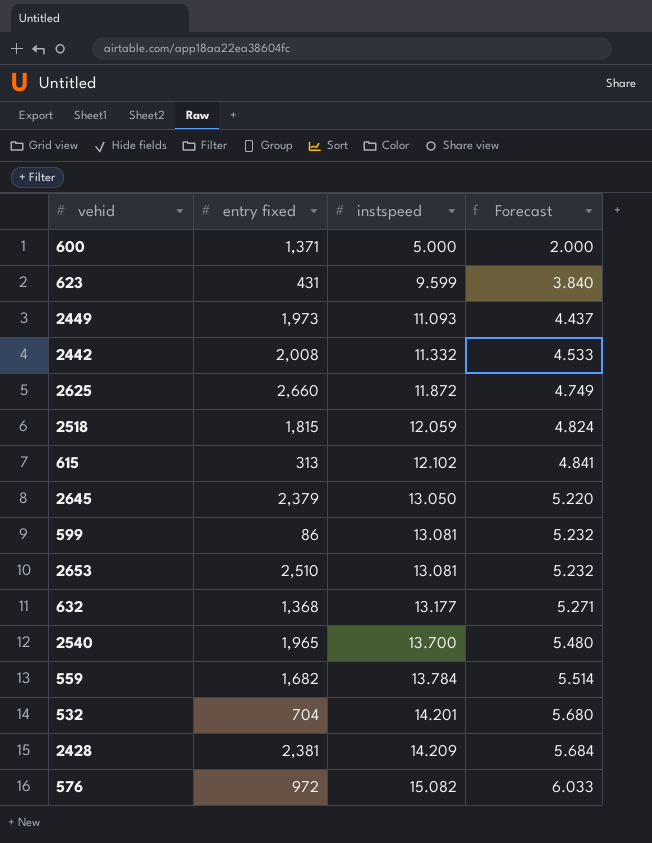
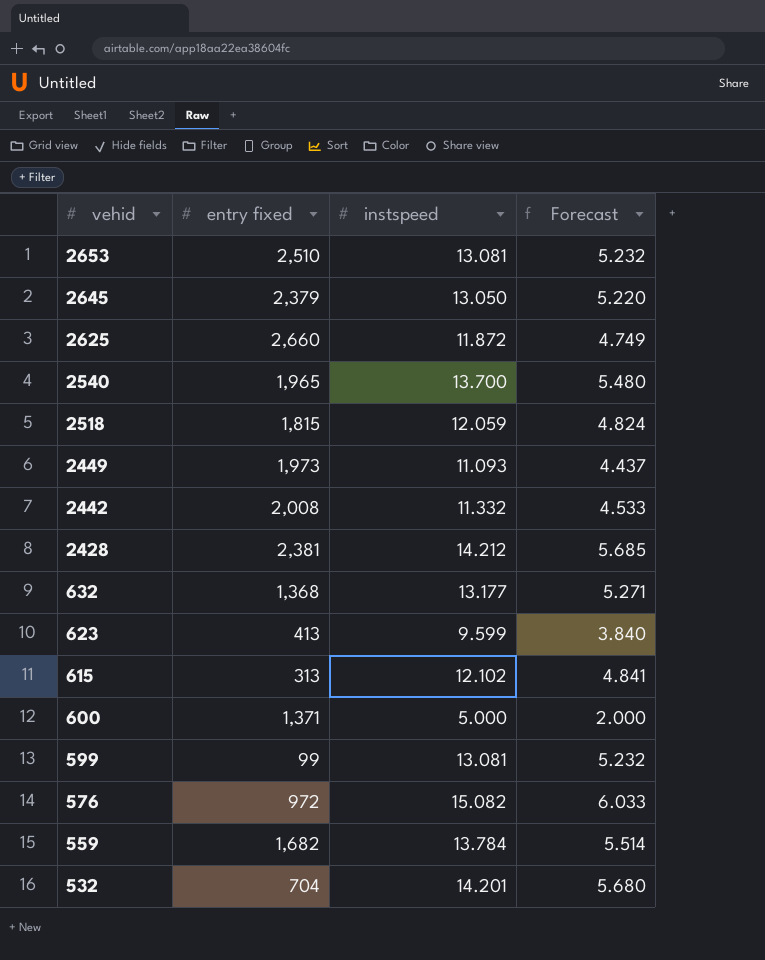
row order: instspeed ascending -> vehid descending
2428 | instspeed: 14.209 -> 14.212
2428 | Forecast: 5.684 -> 5.685
623 | entry fixed: 431 -> 413
599 | entry fixed: 86 -> 99

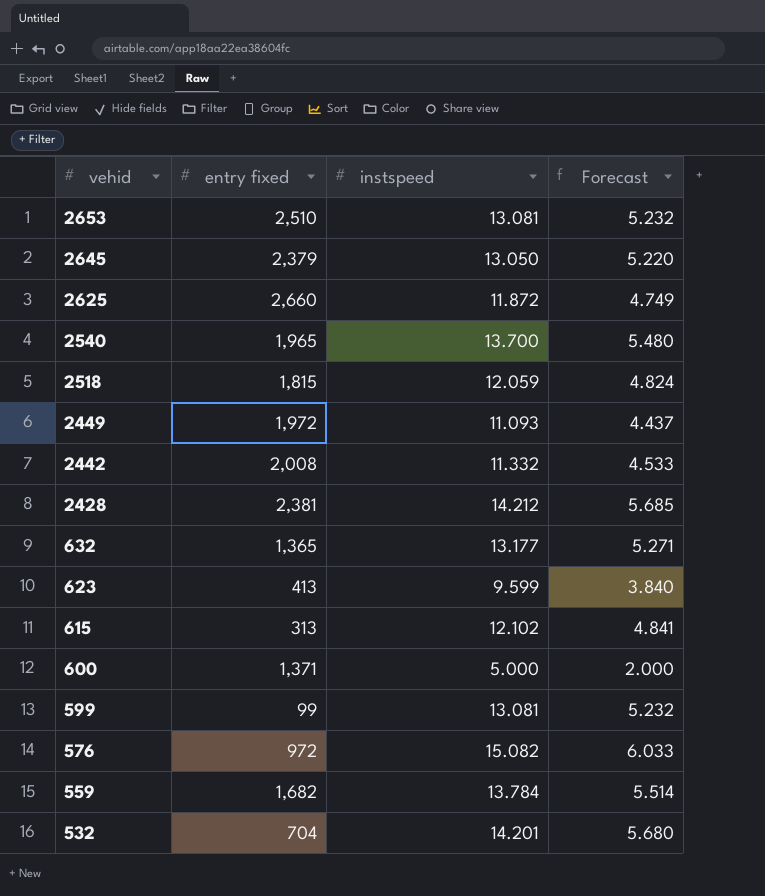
2449 | entry fixed: 1,973 -> 1,972
632 | entry fixed: 1,368 -> 1,365

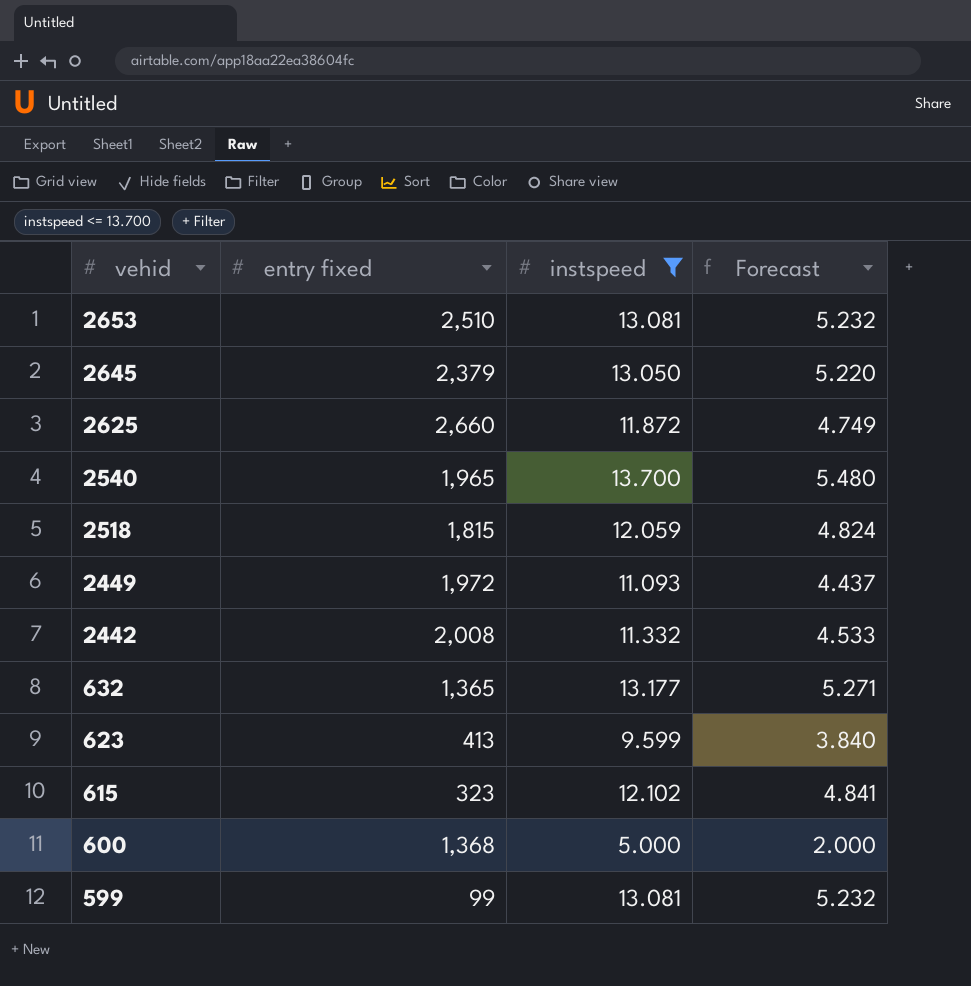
filter: none -> instspeed <= 13.700
615 | entry fixed: 313 -> 323
600 | entry fixed: 1,371 -> 1,368

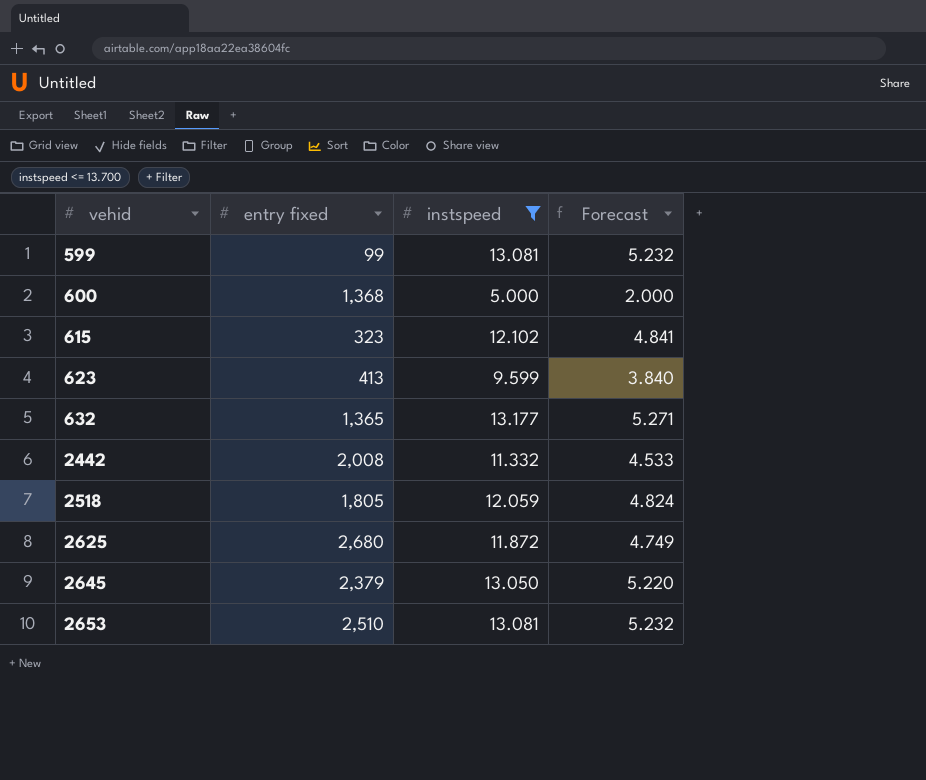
row order: vehid descending -> vehid ascending
row 2540: 1,965 | 13.700 | 5.480 -> none
row 2449: 1,972 | 11.093 | 4.437 -> none
2518 | entry fixed: 1,815 -> 1,805
2625 | entry fixed: 2,660 -> 2,680

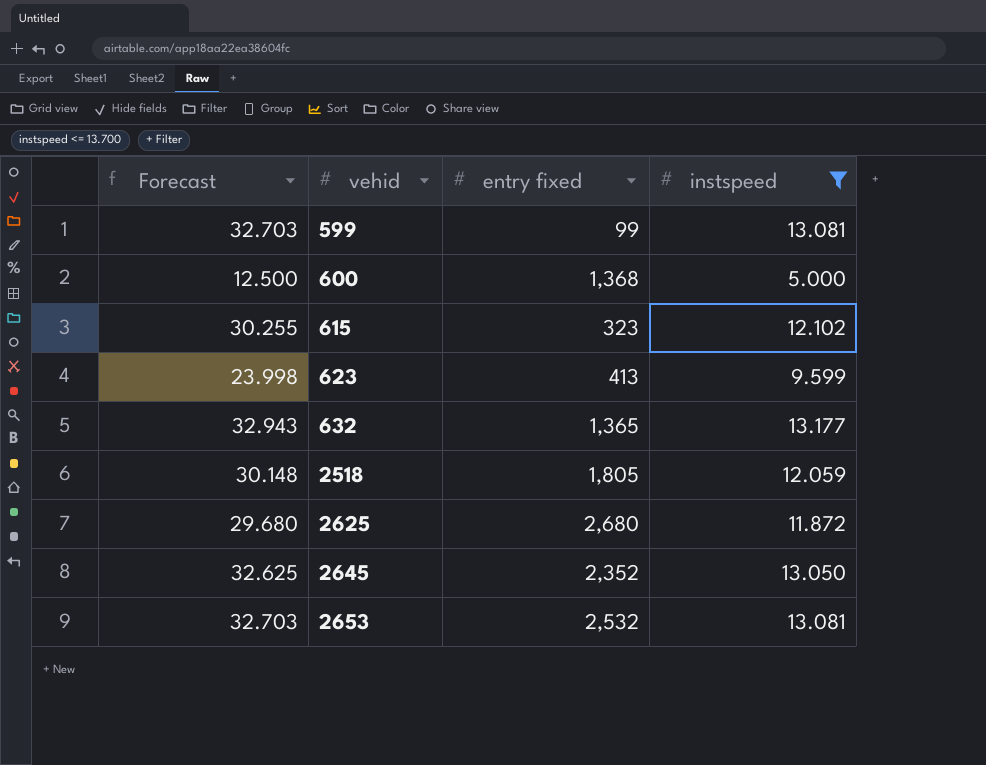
column Forecast | formula: [instspeed] * 0.4 -> [instspeed] * 2.5
column Forecast | position: 4 -> 1
row 2442: 2,008 | 11.332 | 4.533 -> none
2645 | entry fixed: 2,379 -> 2,352
2653 | entry fixed: 2,510 -> 2,532

